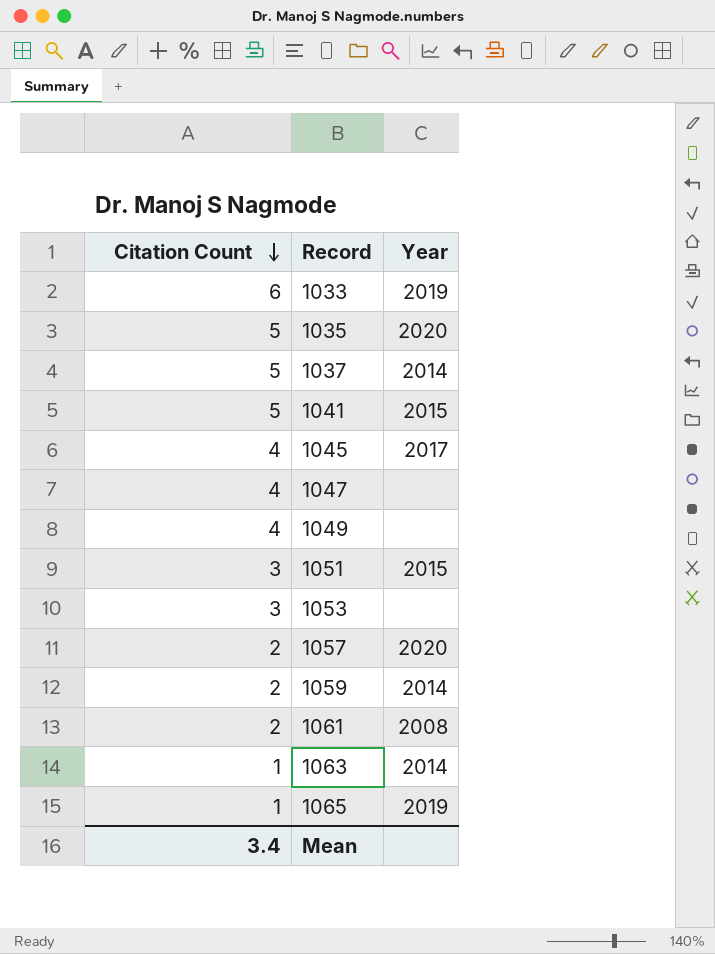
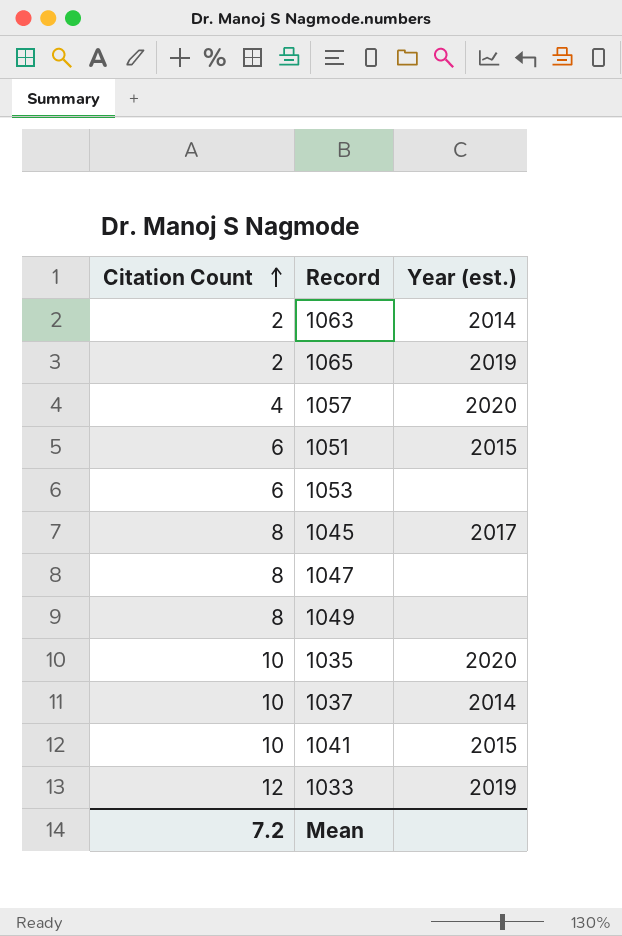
row order: Citation Count descending -> Citation Count ascending
column name: Year -> Year (est.)
row 1059: 2 | 2014 -> none
row 1061: 2 | 2008 -> none
1063 | Citation Count: 1 -> 2
1065 | Citation Count: 1 -> 2
1057 | Citation Count: 2 -> 4
1051 | Citation Count: 3 -> 6
1053 | Citation Count: 3 -> 6
1045 | Citation Count: 4 -> 8
1047 | Citation Count: 4 -> 8
1049 | Citation Count: 4 -> 8
1035 | Citation Count: 5 -> 10
1037 | Citation Count: 5 -> 10
1041 | Citation Count: 5 -> 10
1033 | Citation Count: 6 -> 12
Mean | Citation Count: 3.4 -> 7.2

